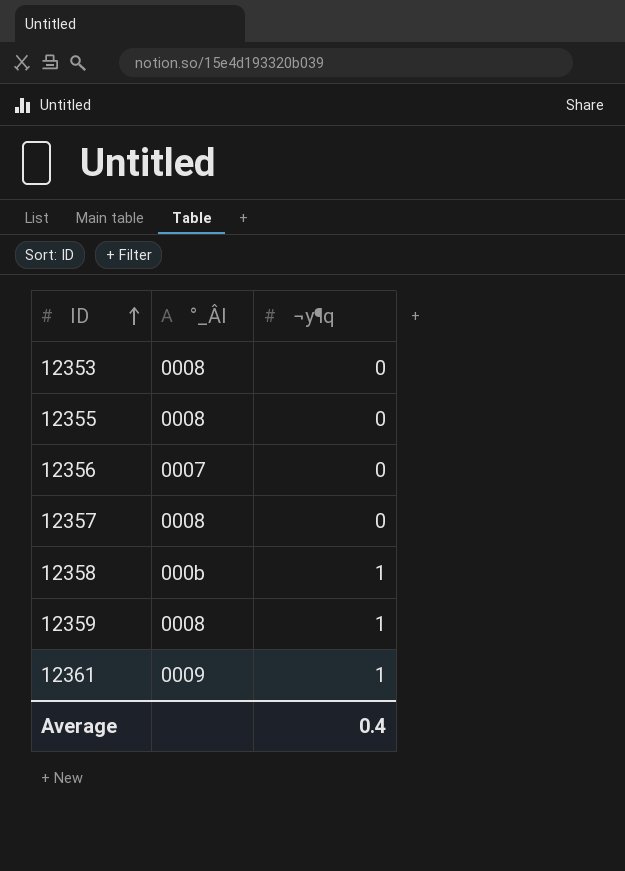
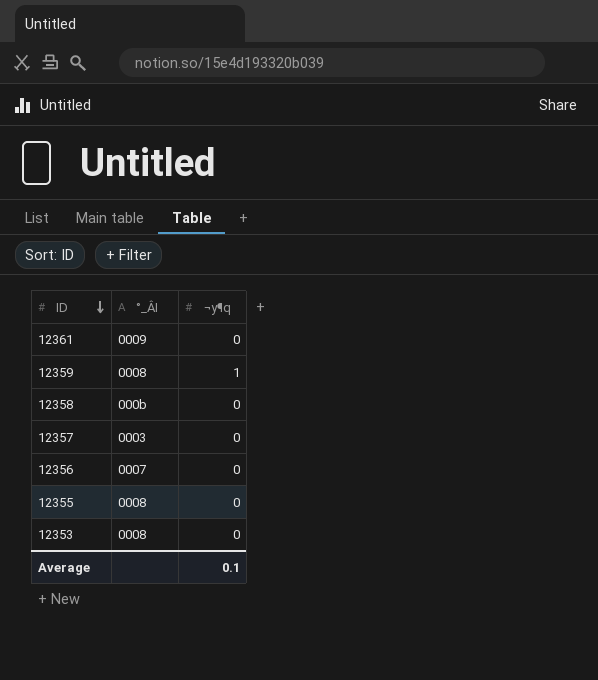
row order: ID ascending -> ID descending
12361 | ¬y¶q: 1 -> 0
12358 | ¬y¶q: 1 -> 0
12357 | °_ÂI: 0008 -> 0003
Average | ¬y¶q: 0.4 -> 0.1

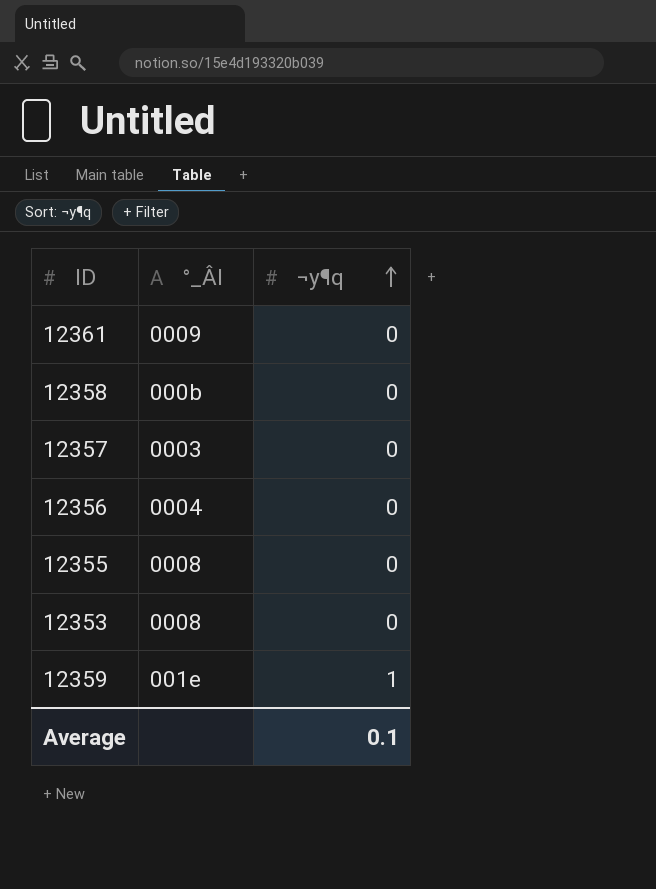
row order: ID descending -> ¬y¶q ascending
12356 | °_ÂI: 0007 -> 0004
12359 | °_ÂI: 0008 -> 001e

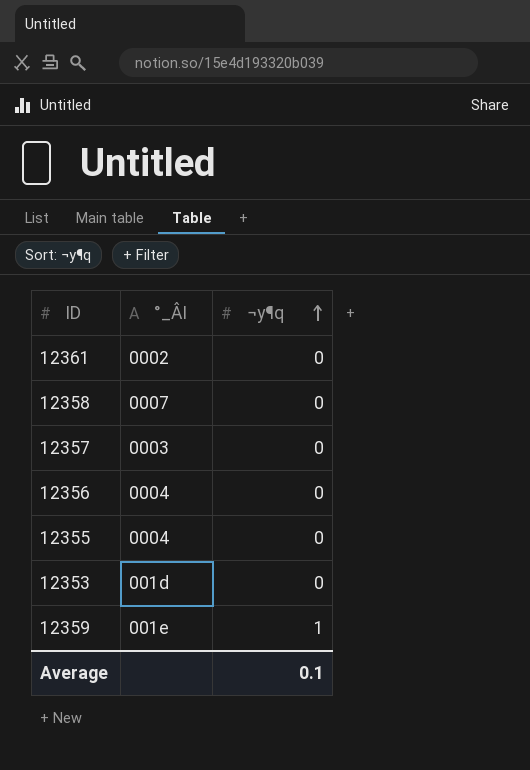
12361 | °_ÂI: 0009 -> 0002
12358 | °_ÂI: 000b -> 0007
12355 | °_ÂI: 0008 -> 0004
12353 | °_ÂI: 0008 -> 001d

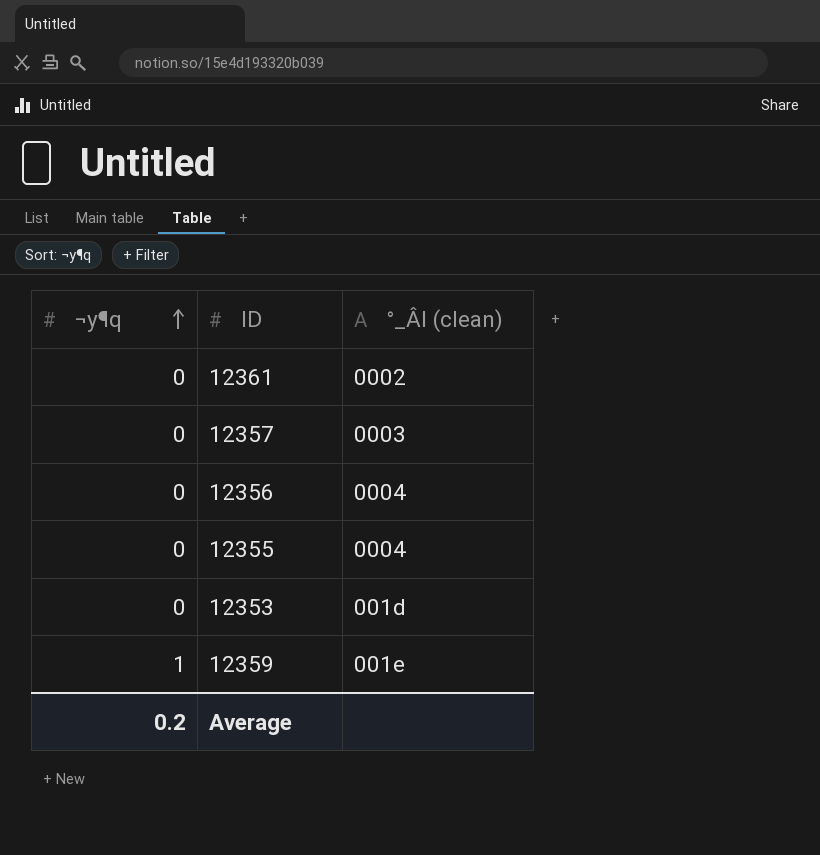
column ¬y¶q | position: 3 -> 1
column name: °_ÂI -> °_ÂI (clean)
row 12358: 0007 | 0 -> none
Average | ¬y¶q: 0.1 -> 0.2

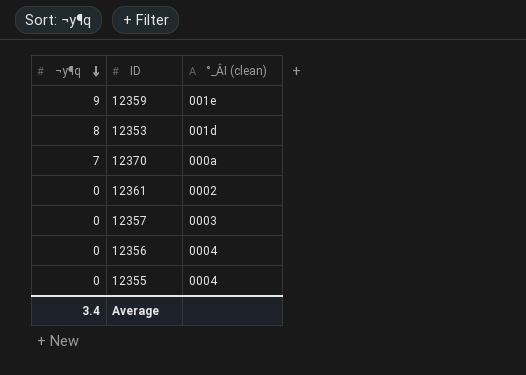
row order: ¬y¶q ascending -> ¬y¶q descending
12359 | ¬y¶q: 1 -> 9
12353 | ¬y¶q: 0 -> 8
row 12370: none -> 7 | 000a
Average | ¬y¶q: 0.2 -> 3.4

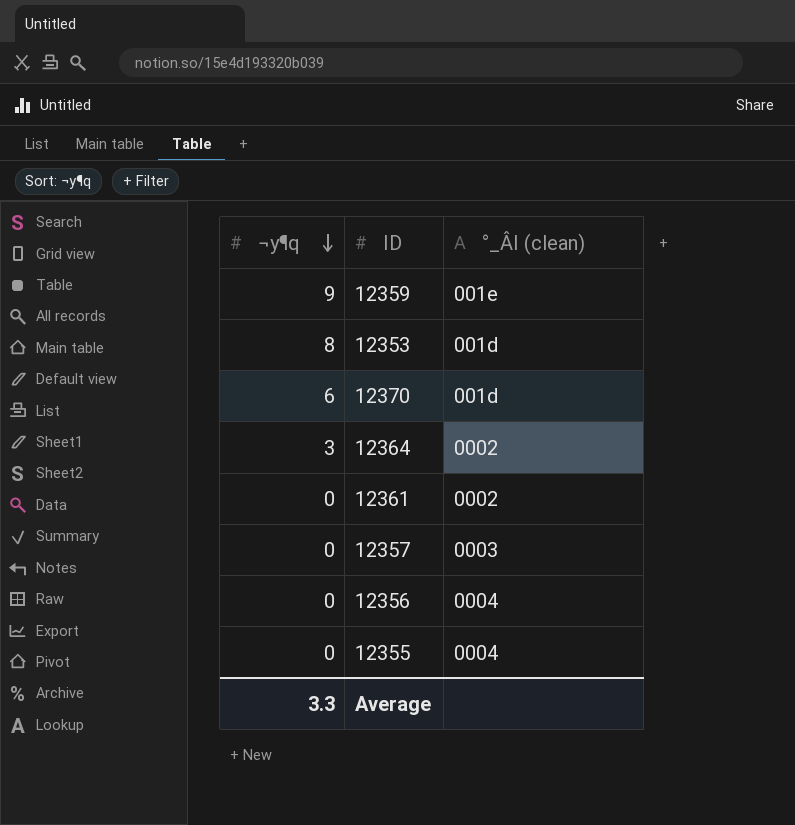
12370 | ¬y¶q: 7 -> 6
12370 | °_ÂI (clean): 000a -> 001d
row 12364: none -> 3 | 0002
Average | ¬y¶q: 3.4 -> 3.3

